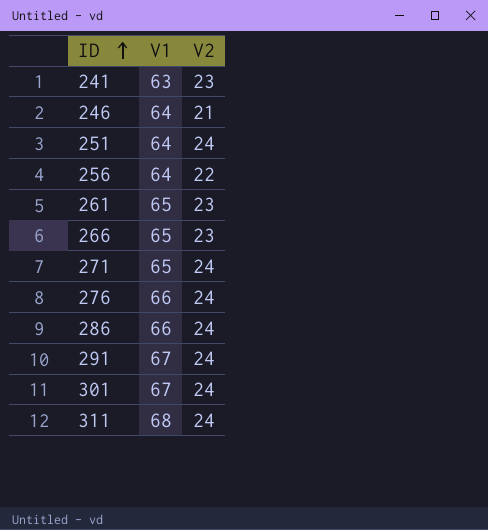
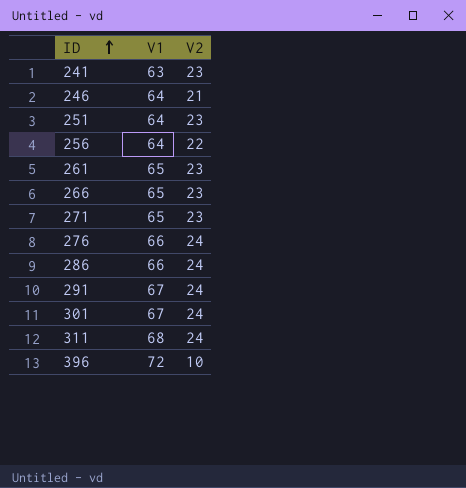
251 | V2: 24 -> 23
271 | V2: 24 -> 23
row 396: none -> 72 | 10

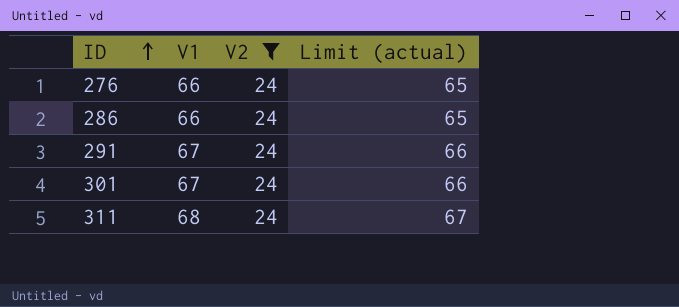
filter: none -> V2 = 24
column Limit (actual) | formula: none -> [V1] - 1

